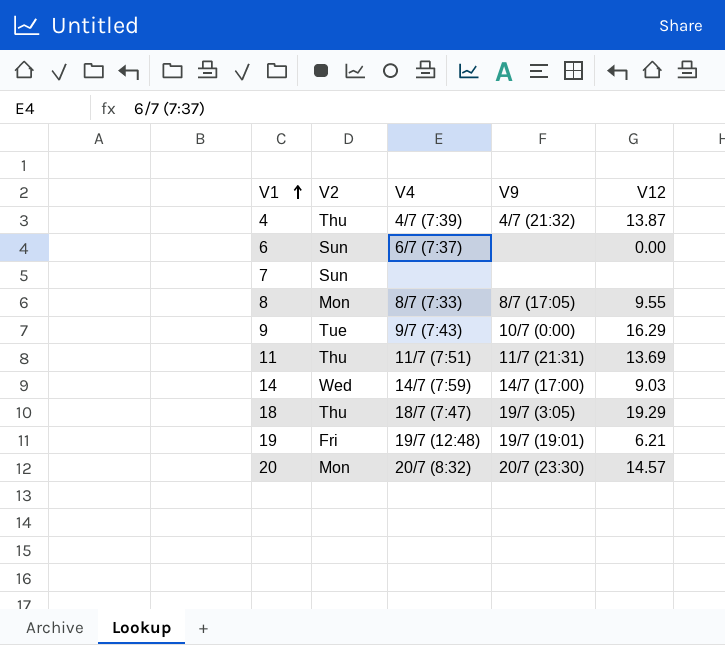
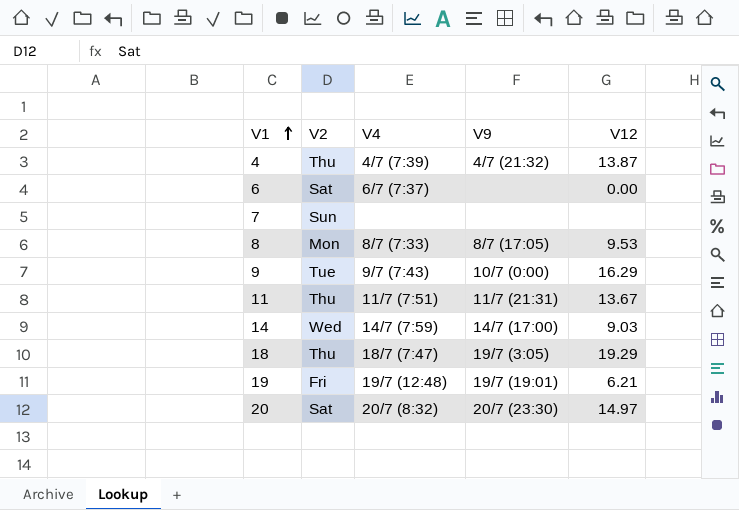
6 | V2: Sun -> Sat
8 | V12: 9.55 -> 9.53
11 | V12: 13.69 -> 13.67
20 | V2: Mon -> Sat
20 | V12: 14.57 -> 14.97

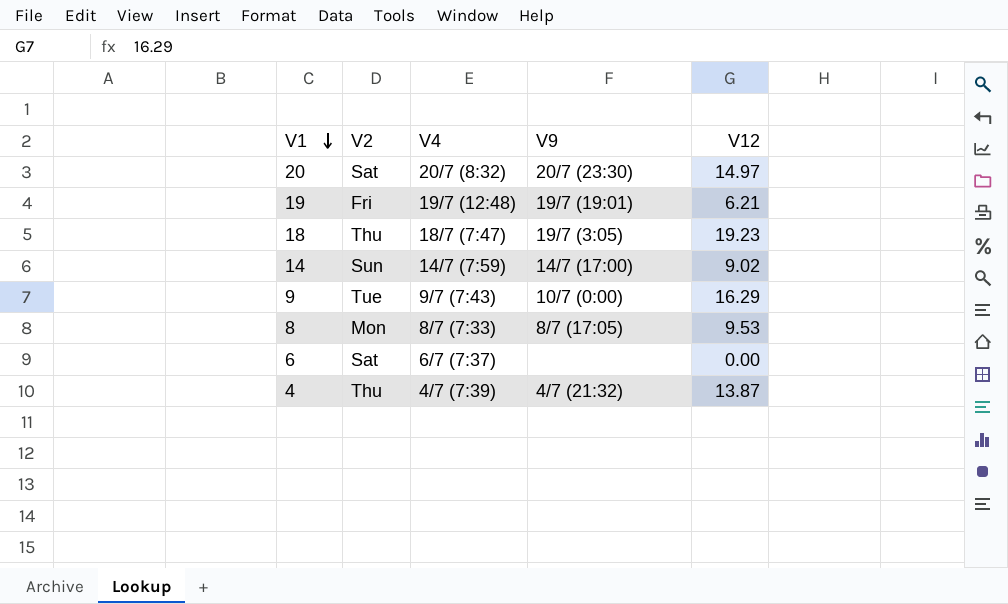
row order: V1 ascending -> V1 descending
row 7: Sun | none | none | none -> none
row 11: Thu | 11/7 (7:51) | 11/7 (21:31) | 13.67 -> none
18 | V12: 19.29 -> 19.23
14 | V2: Wed -> Sun
14 | V12: 9.03 -> 9.02

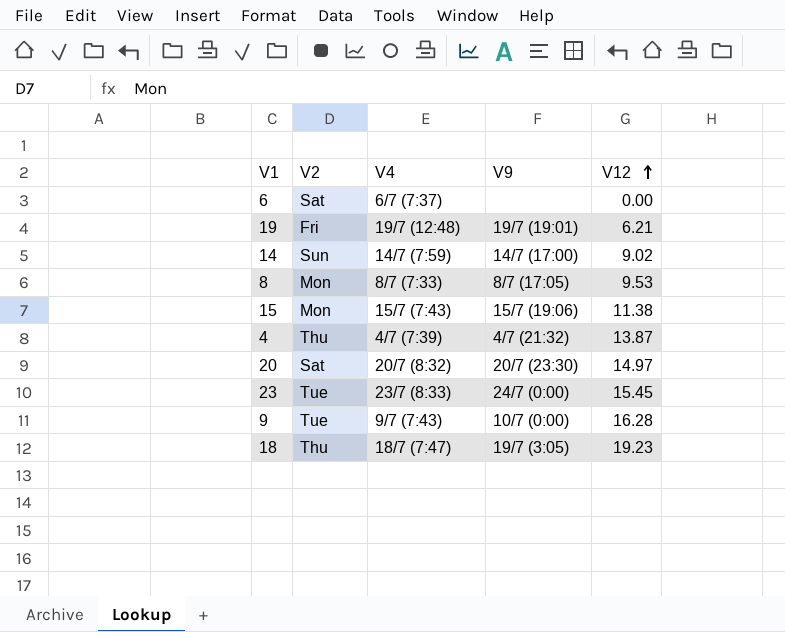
row order: V1 descending -> V12 ascending
row 15: none -> Mon | 15/7 (7:43) | 15/7 (19:06) | 11.38
row 23: none -> Tue | 23/7 (8:33) | 24/7 (0:00) | 15.45
9 | V12: 16.29 -> 16.28

